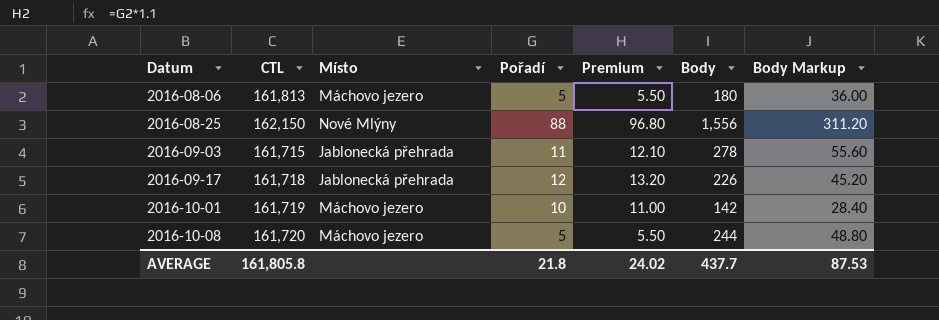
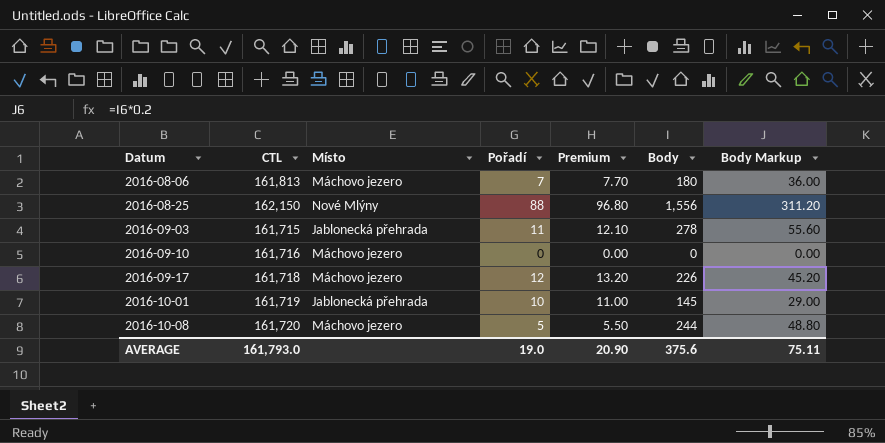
2016-08-06 | Pořadí: 5 -> 7
2016-08-06 | Premium: 5.50 -> 7.70
row 2016-09-10: none -> 161,716 | Máchovo jezero | 0 | 0.00 | 0 | 0.00
2016-09-17 | Místo: Jablonecká přehrada -> Máchovo jezero
2016-10-01 | Místo: Máchovo jezero -> Jablonecká přehrada
2016-10-01 | Body: 142 -> 145
2016-10-01 | Body Markup: 28.40 -> 29.00
AVERAGE | CTL: 161,805.8 -> 161,793.0
AVERAGE | Pořadí: 21.8 -> 19.0
AVERAGE | Premium: 24.02 -> 20.90
AVERAGE | Body: 437.7 -> 375.6
AVERAGE | Body Markup: 87.53 -> 75.11

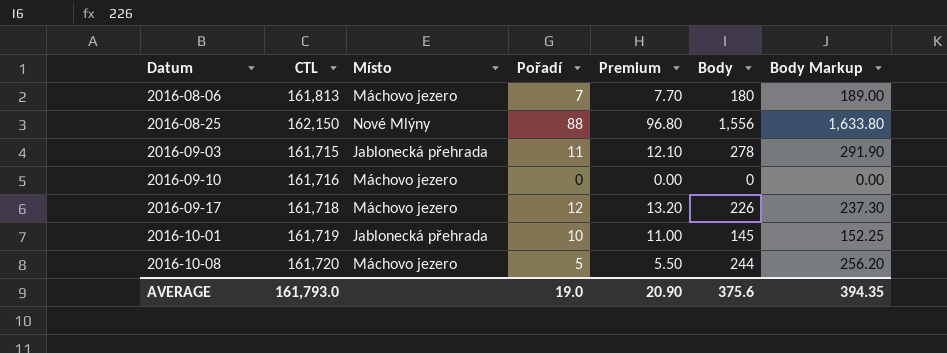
column Body Markup | formula: [Body] * 0.2 -> [Body] * 1.05
AVERAGE | Body Markup: 75.11 -> 394.35

